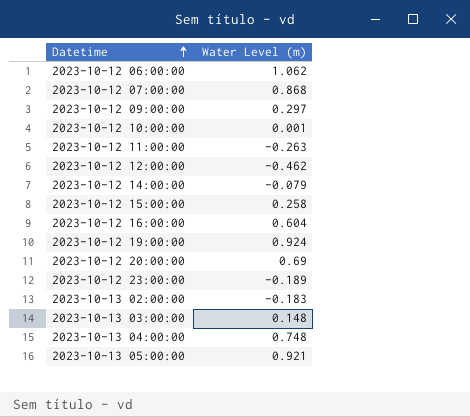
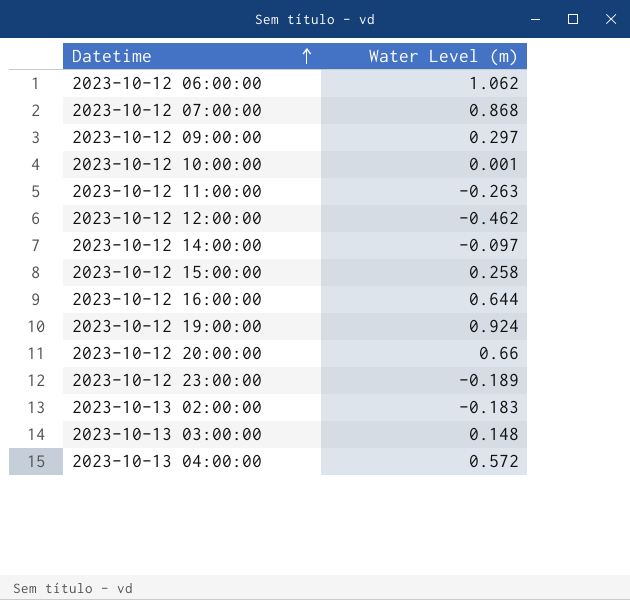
row 2023-10-13 05:00:00: 0.921 -> none
2023-10-12 14:00:00 | Water Level (m): -0.079 -> -0.097
2023-10-12 16:00:00 | Water Level (m): 0.604 -> 0.644
2023-10-12 20:00:00 | Water Level (m): 0.69 -> 0.66
2023-10-13 04:00:00 | Water Level (m): 0.748 -> 0.572

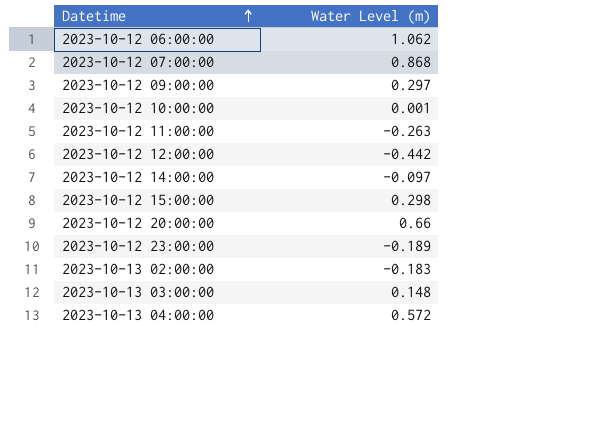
row 2023-10-12 16:00:00: 0.644 -> none
row 2023-10-12 19:00:00: 0.924 -> none
2023-10-12 12:00:00 | Water Level (m): -0.462 -> -0.442
2023-10-12 15:00:00 | Water Level (m): 0.258 -> 0.298

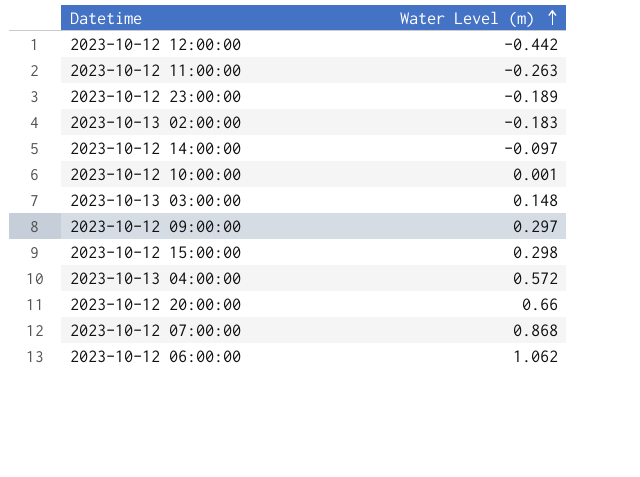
row order: Datetime ascending -> Water Level (m) ascending

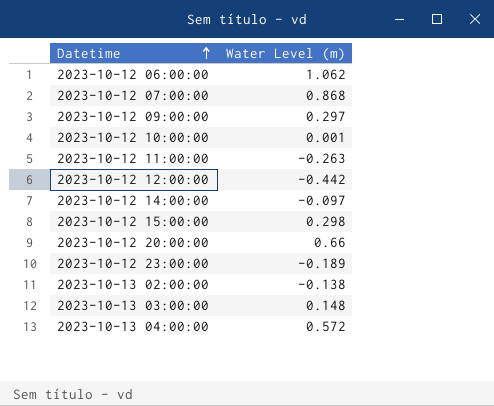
row order: Water Level (m) ascending -> Datetime ascending
2023-10-13 02:00:00 | Water Level (m): -0.183 -> -0.138

